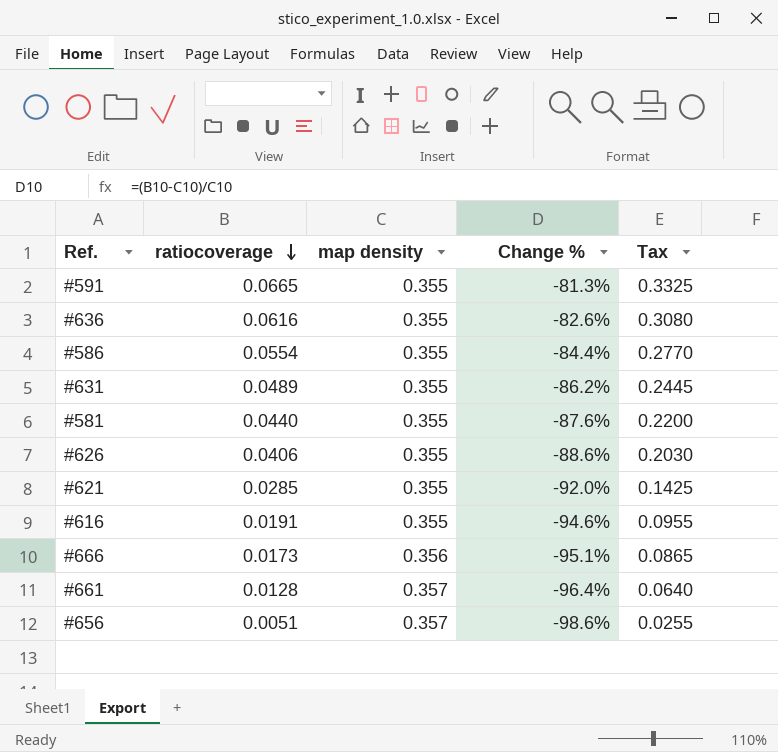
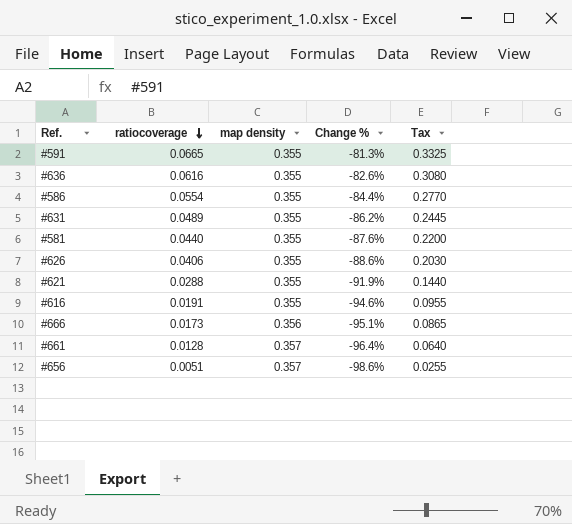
#621 | ratiocoverage: 0.0285 -> 0.0288
#621 | Change %: -92.0% -> -91.9%
#621 | Tax: 0.1425 -> 0.1440

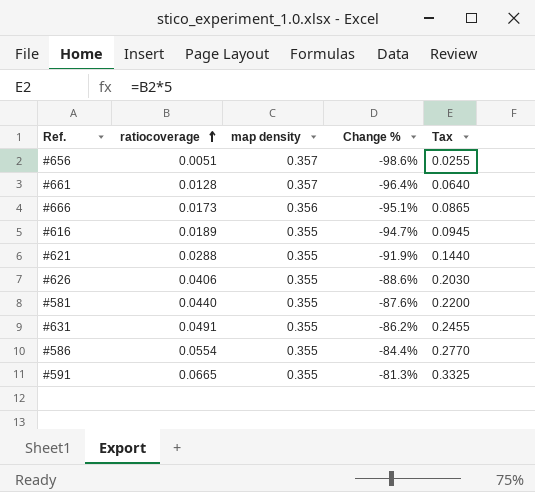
row order: ratiocoverage descending -> ratiocoverage ascending
row #636: 0.0616 | 0.355 | -82.6% | 0.3080 -> none
#616 | ratiocoverage: 0.0191 -> 0.0189
#616 | Change %: -94.6% -> -94.7%
#616 | Tax: 0.0955 -> 0.0945
#631 | ratiocoverage: 0.0489 -> 0.0491
#631 | Tax: 0.2445 -> 0.2455

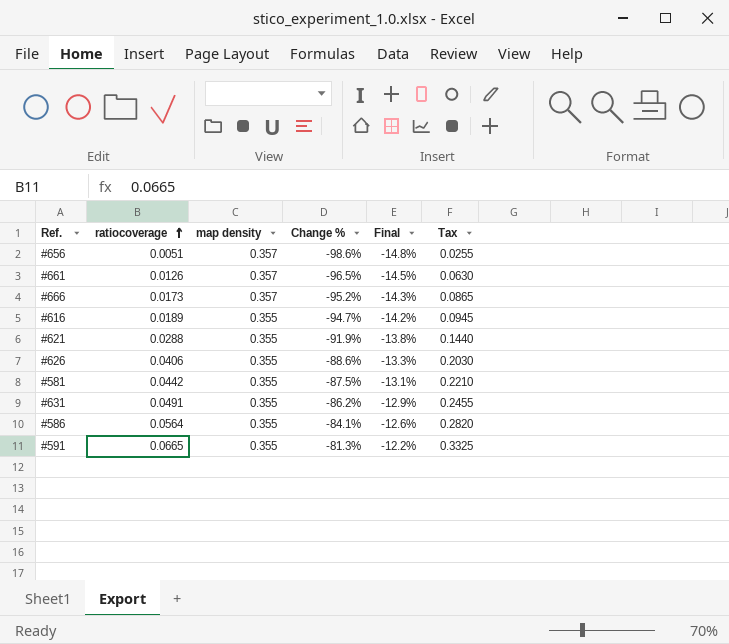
column Final | formula: none -> [Change %] * 0.15
#661 | ratiocoverage: 0.0128 -> 0.0126
#661 | Change %: -96.4% -> -96.5%
#661 | Tax: 0.0640 -> 0.0630
#666 | map density: 0.356 -> 0.357
#666 | Change %: -95.1% -> -95.2%
#581 | ratiocoverage: 0.0440 -> 0.0442
#581 | Change %: -87.6% -> -87.5%
#581 | Tax: 0.2200 -> 0.2210
#586 | ratiocoverage: 0.0554 -> 0.0564
#586 | Change %: -84.4% -> -84.1%
#586 | Tax: 0.2770 -> 0.2820

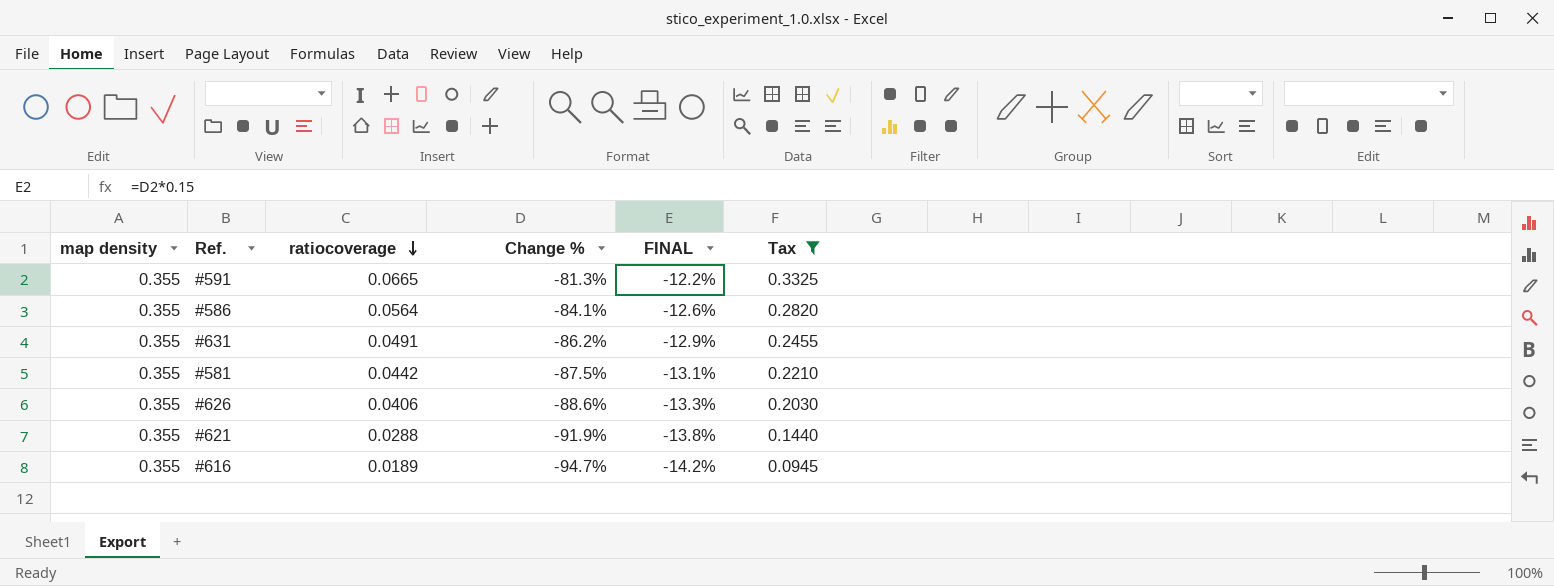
filter: none -> Tax >= 0.0945
row order: ratiocoverage ascending -> ratiocoverage descending
column map density | position: 3 -> 1
column name: Final -> FINAL

